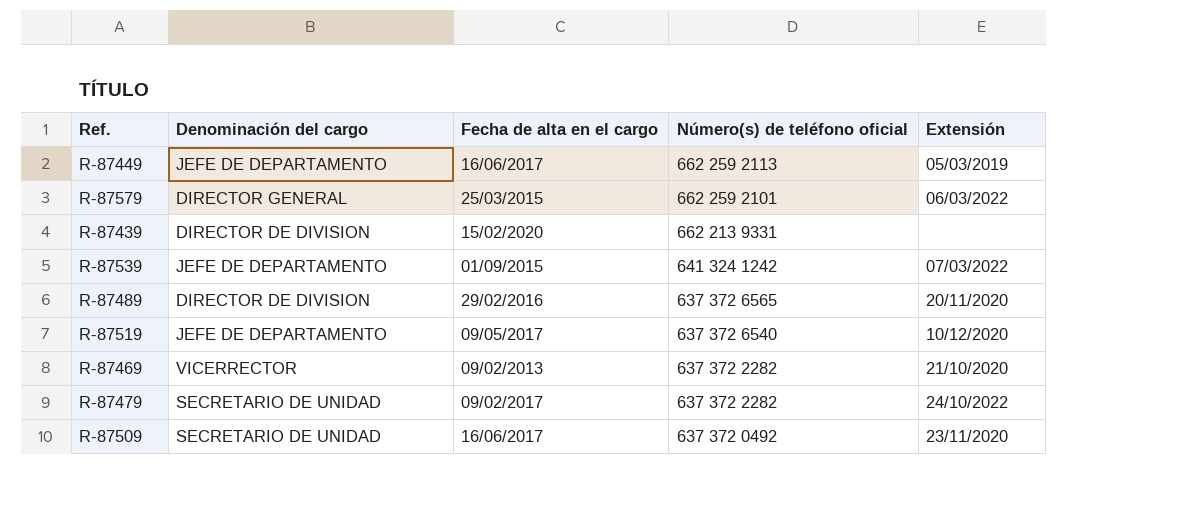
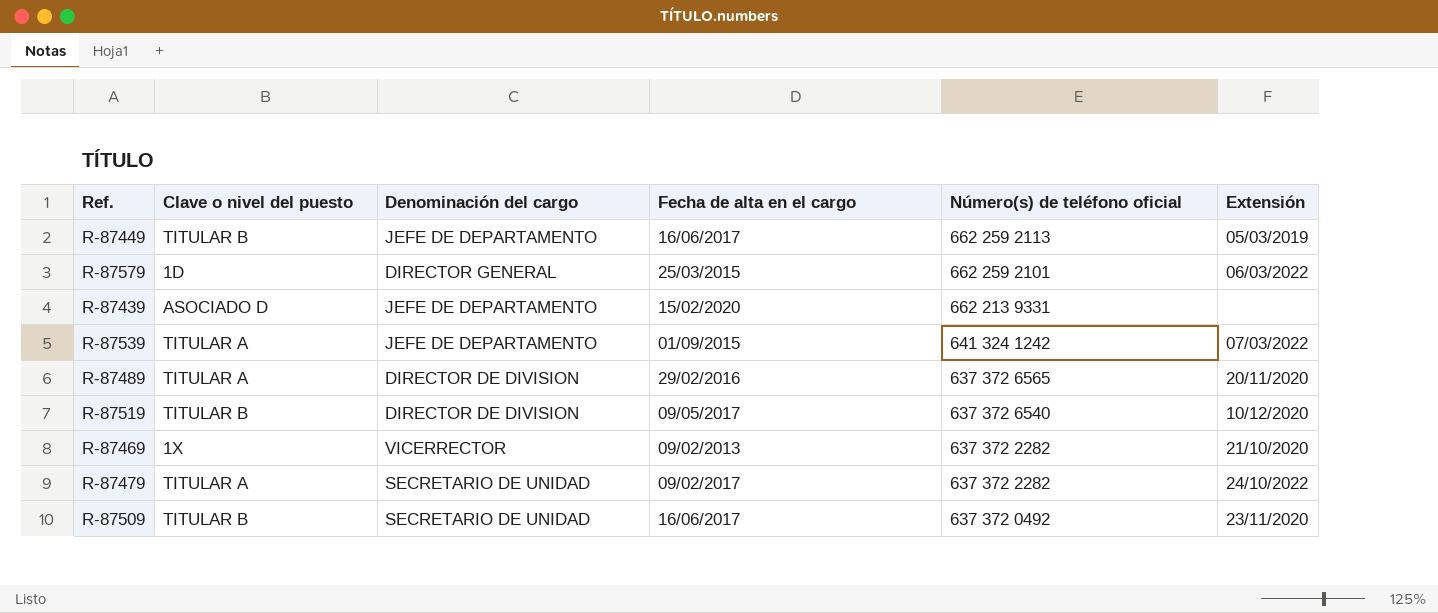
column Clave o nivel del puesto | position: none -> 2
R-87439 | Denominación del cargo: DIRECTOR DE DIVISION -> JEFE DE DEPARTAMENTO
R-87519 | Denominación del cargo: JEFE DE DEPARTAMENTO -> DIRECTOR DE DIVISION

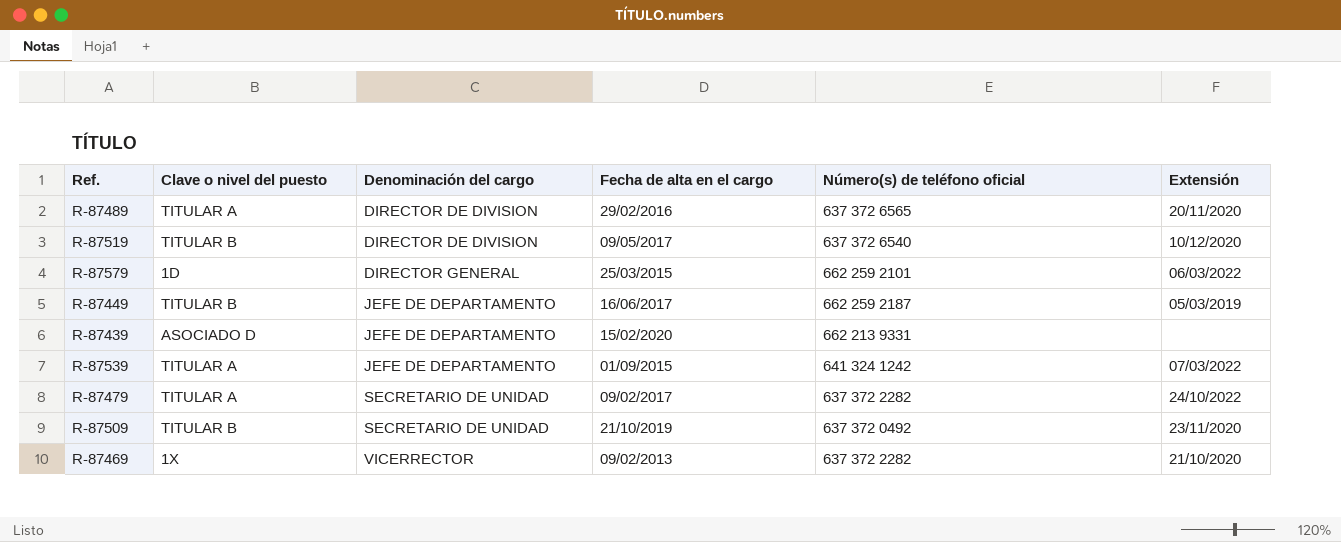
row order: Número(s) de teléfono oficial descending -> Denominación del cargo ascending
R-87449 | Número(s) de teléfono oficial: 662 259 2113 -> 662 259 2187
R-87509 | Fecha de alta en el cargo: 16/06/2017 -> 21/10/2019

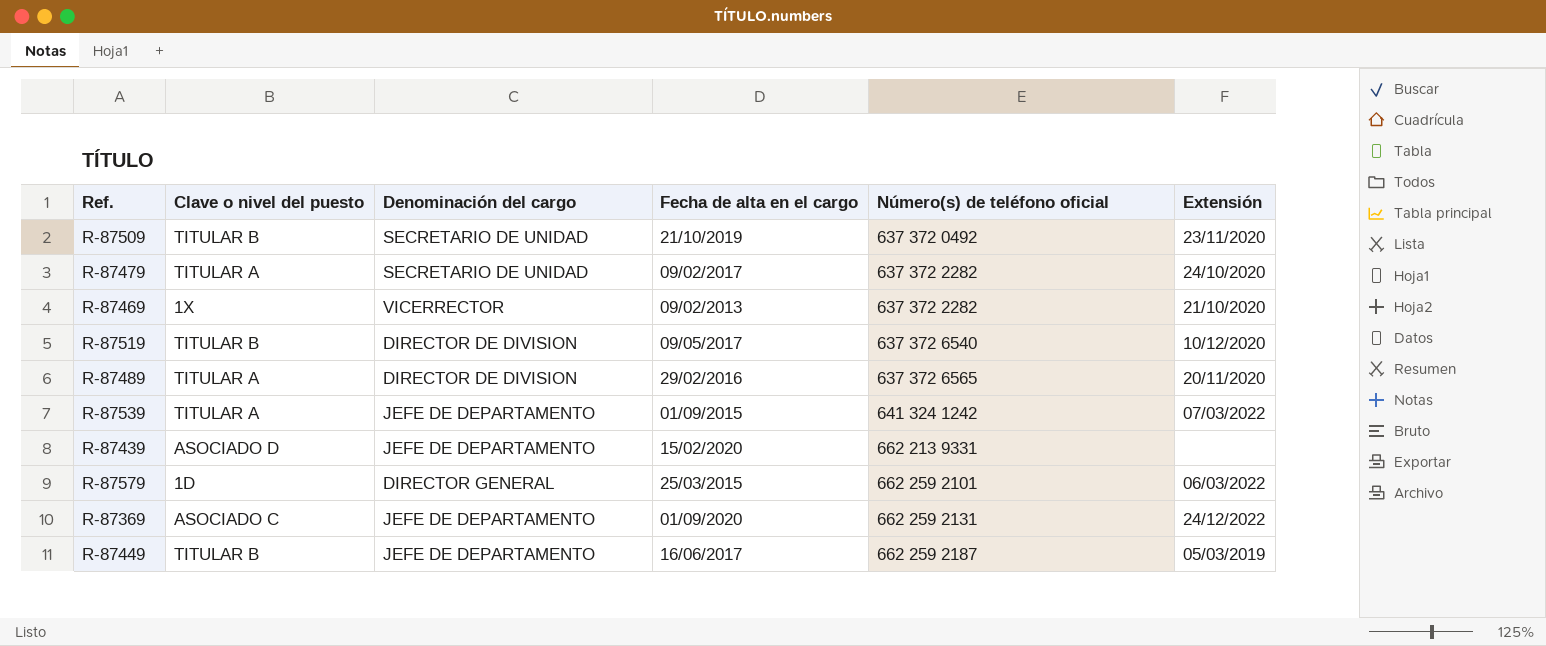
row order: Denominación del cargo ascending -> Número(s) de teléfono oficial ascending
R-87479 | Extensión: 24/10/2022 -> 24/10/2020
row R-87369: none -> ASOCIADO C | JEFE DE DEPARTAMENTO | 01/09/2020 | 662 259 2131 | 24/12/2022

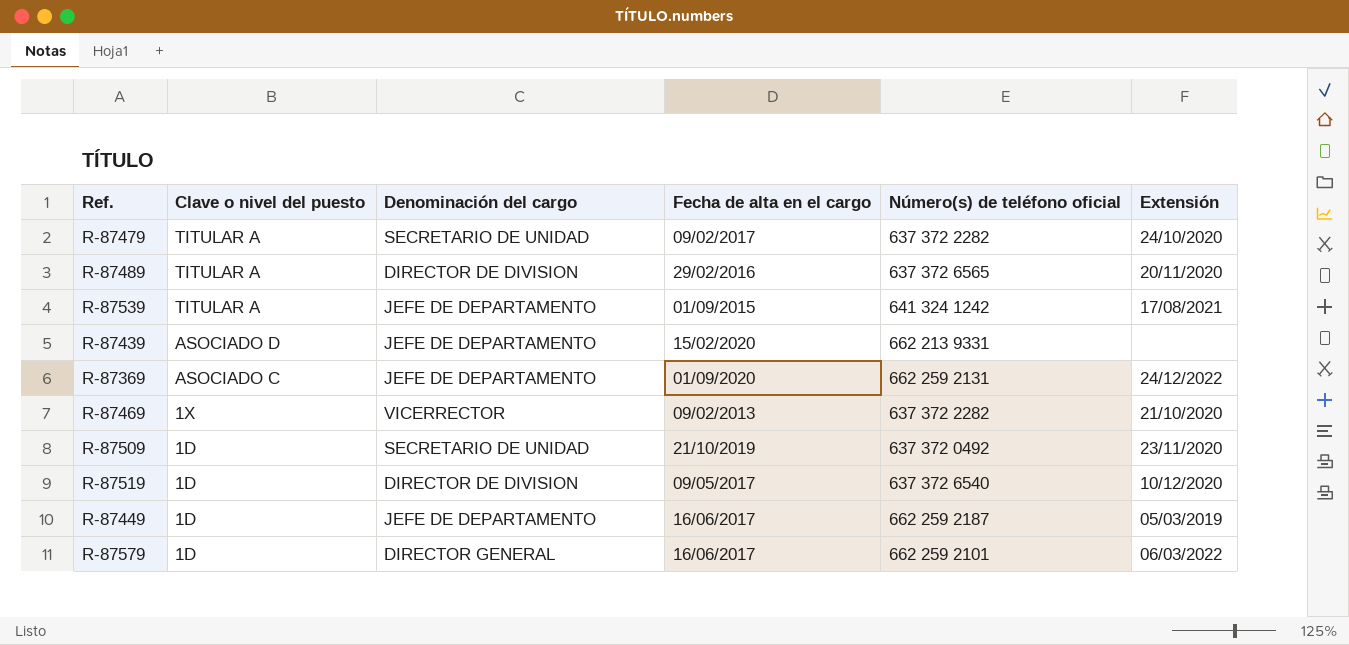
row order: Número(s) de teléfono oficial ascending -> Clave o nivel del puesto descending
R-87539 | Extensión: 07/03/2022 -> 17/08/2021
R-87509 | Clave o nivel del puesto: TITULAR B -> 1D
R-87519 | Clave o nivel del puesto: TITULAR B -> 1D
R-87449 | Clave o nivel del puesto: TITULAR B -> 1D
R-87579 | Fecha de alta en el cargo: 25/03/2015 -> 16/06/2017

